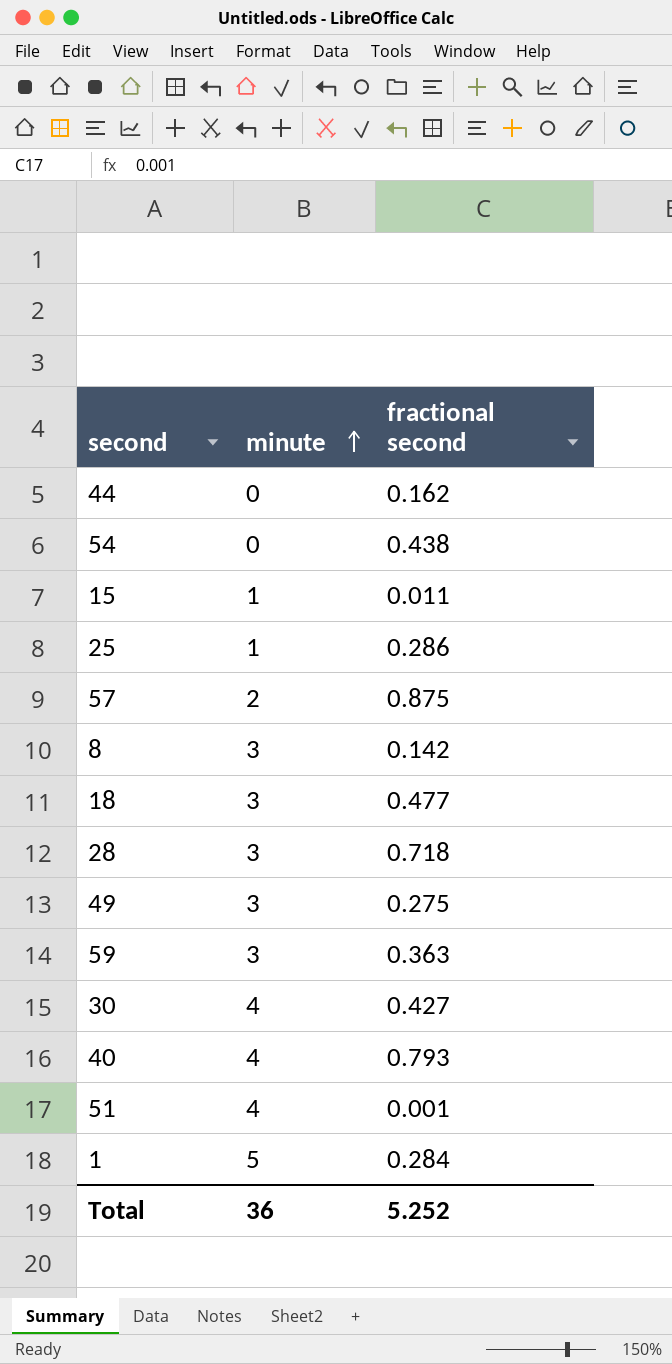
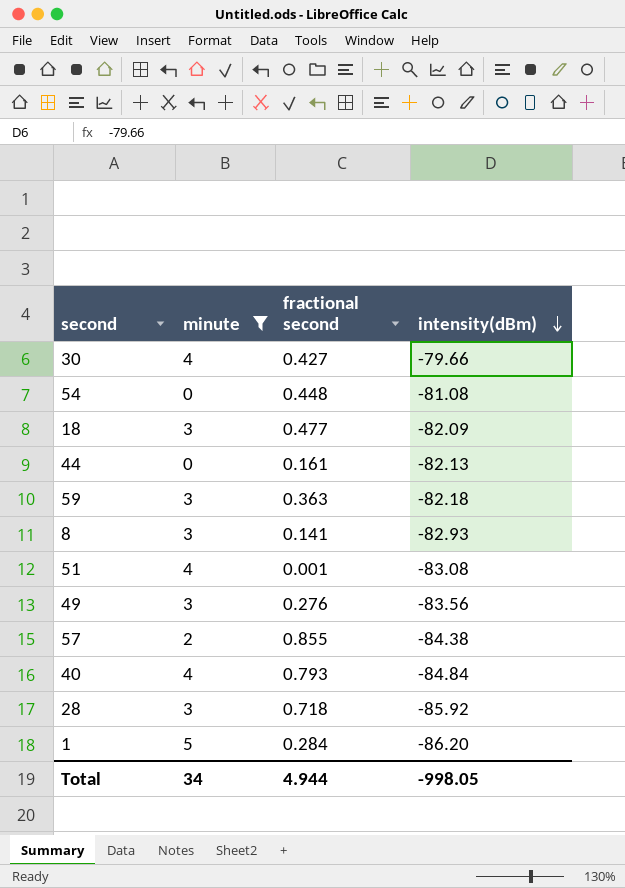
filter: none -> minute != 1
row order: minute ascending -> intensity(dBm) descending
column intensity(dBm) | position: none -> 4
54 | fractional second: 0.438 -> 0.448
44 | fractional second: 0.162 -> 0.161
8 | fractional second: 0.142 -> 0.141
49 | fractional second: 0.275 -> 0.276
57 | fractional second: 0.875 -> 0.855
Total | minute: 36 -> 34
Total | fractional second: 5.252 -> 4.944

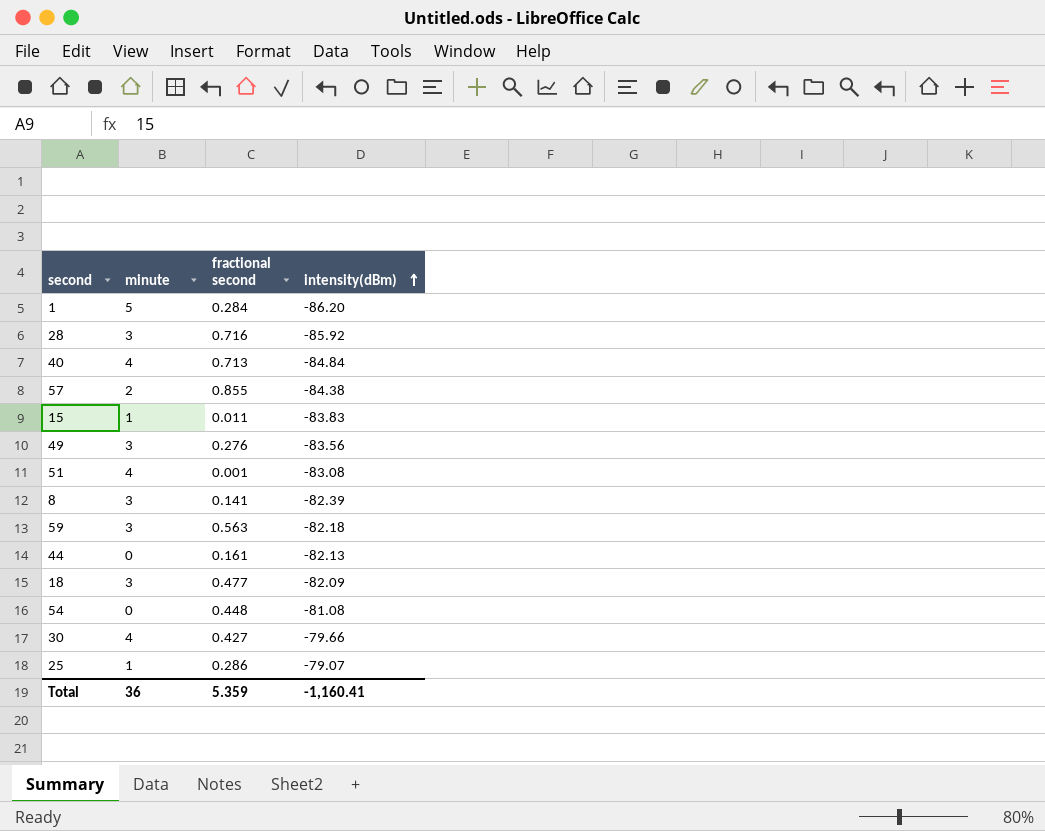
filter: minute != 1 -> none
row order: intensity(dBm) descending -> intensity(dBm) ascending
28 | fractional second: 0.718 -> 0.716
40 | fractional second: 0.793 -> 0.713
8 | intensity(dBm): -82.93 -> -82.39
59 | fractional second: 0.363 -> 0.563
Total | minute: 34 -> 36
Total | fractional second: 4.944 -> 5.359
Total | intensity(dBm): -998.05 -> -1,160.41

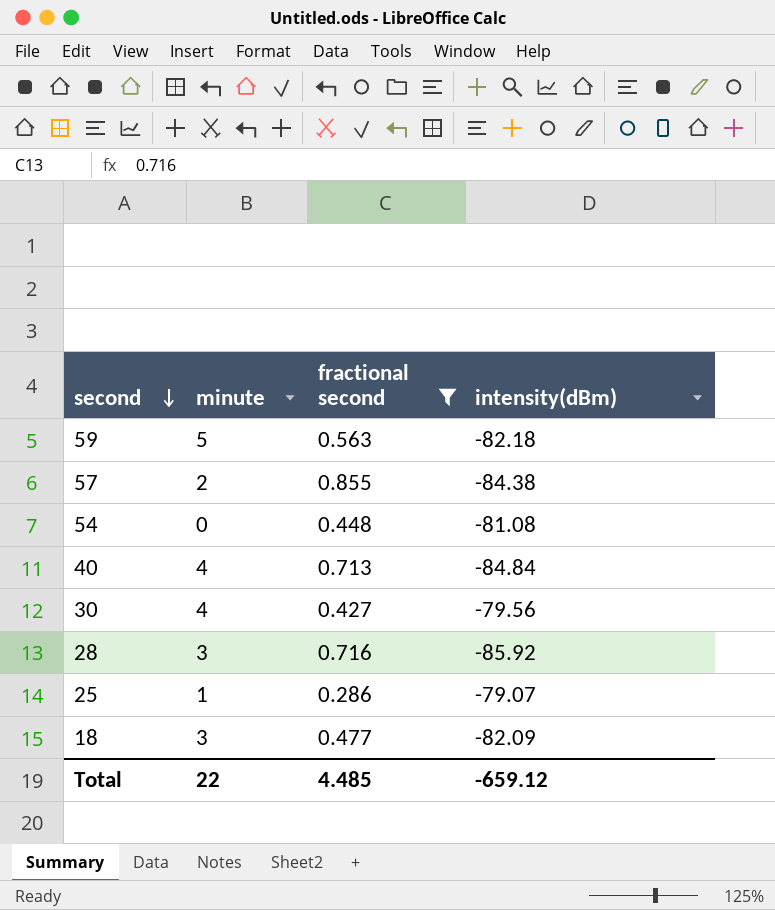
filter: none -> fractional second >= 0.286
row order: intensity(dBm) ascending -> second descending
59 | minute: 3 -> 5
30 | intensity(dBm): -79.66 -> -79.56
Total | minute: 36 -> 22
Total | fractional second: 5.359 -> 4.485
Total | intensity(dBm): -1,160.41 -> -659.12

